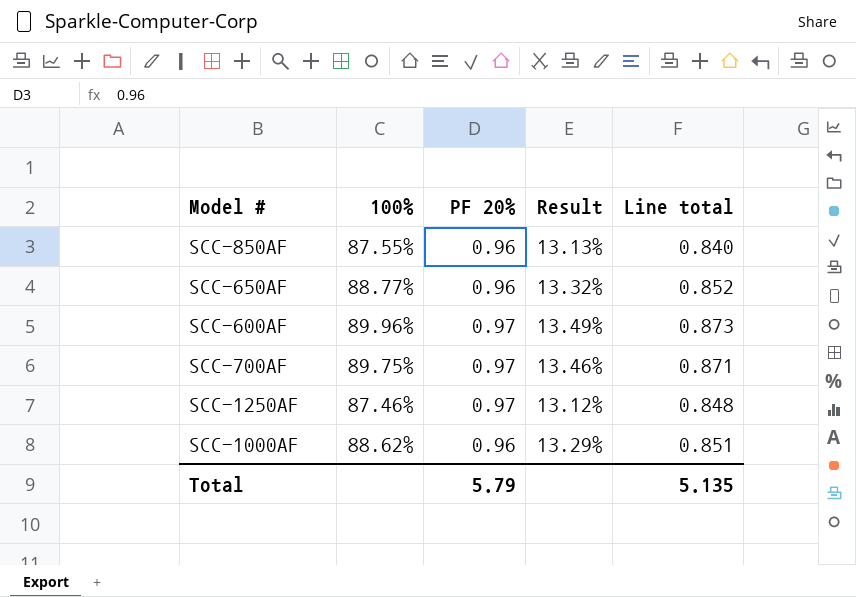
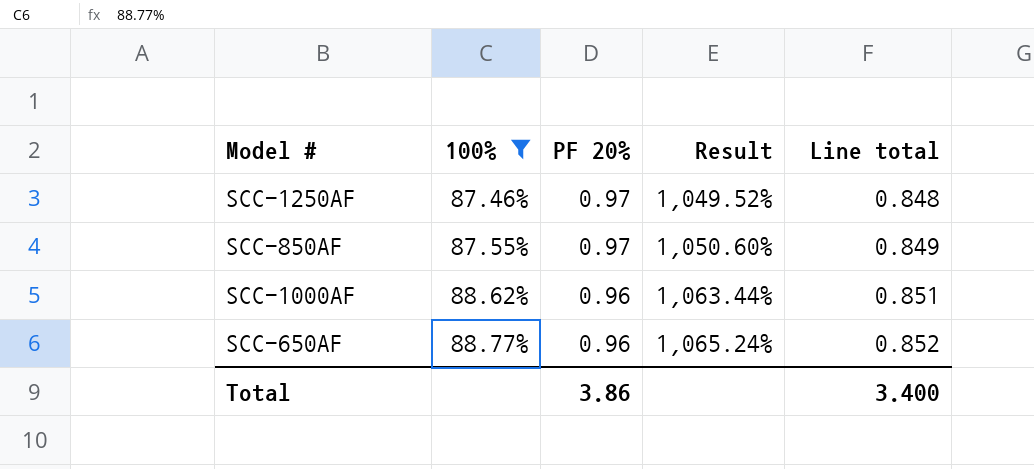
filter: none -> 100% <= 88.77%
row order: none -> 100% ascending
column Result | formula: [100%] * 0.15 -> [100%] * 12
SCC-850AF | PF 20%: 0.96 -> 0.97
SCC-850AF | Line total: 0.840 -> 0.849
Total | PF 20%: 5.79 -> 3.86
Total | Line total: 5.135 -> 3.400

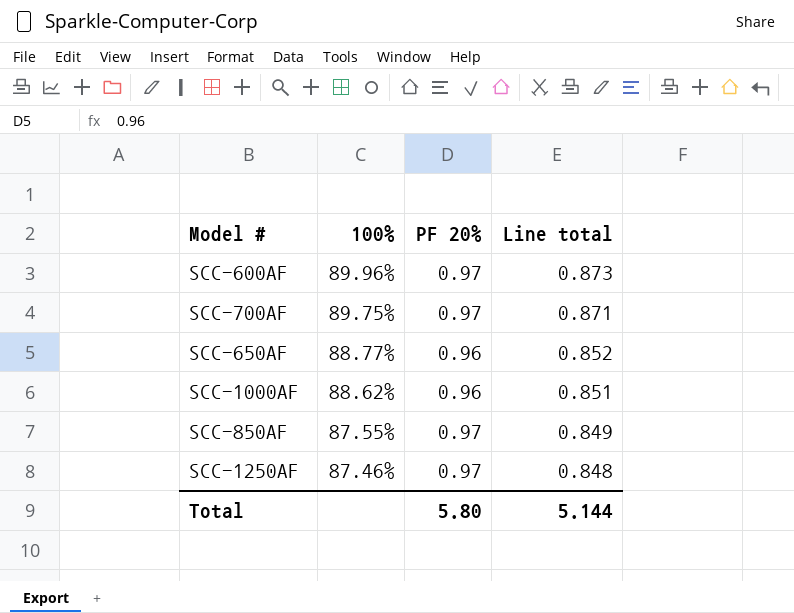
filter: 100% <= 88.77% -> none
row order: 100% ascending -> 100% descending
column Result | formula: [100%] * 12 -> none
Total | PF 20%: 3.86 -> 5.80
Total | Line total: 3.400 -> 5.144

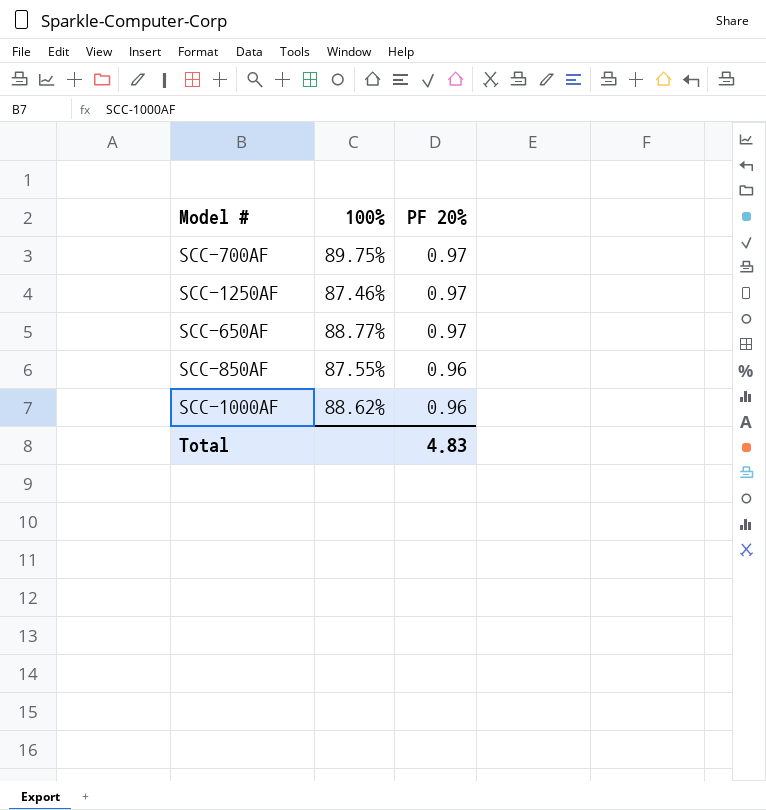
row order: 100% descending -> PF 20% descending
column Line total | formula: [100%] * [PF 20%] -> none
row SCC-600AF: 89.96% | 0.97 | 0.873 -> none
SCC-650AF | PF 20%: 0.96 -> 0.97
SCC-850AF | PF 20%: 0.97 -> 0.96
Total | PF 20%: 5.80 -> 4.83

